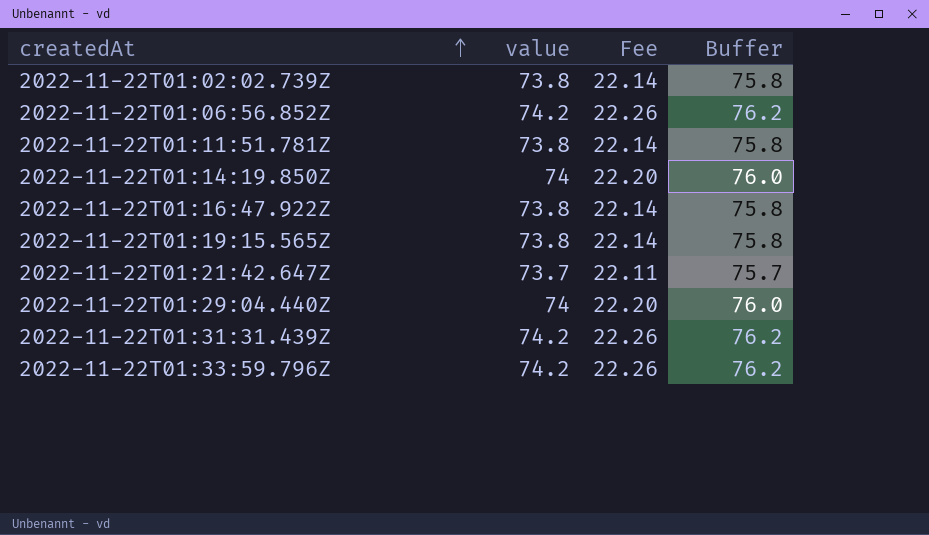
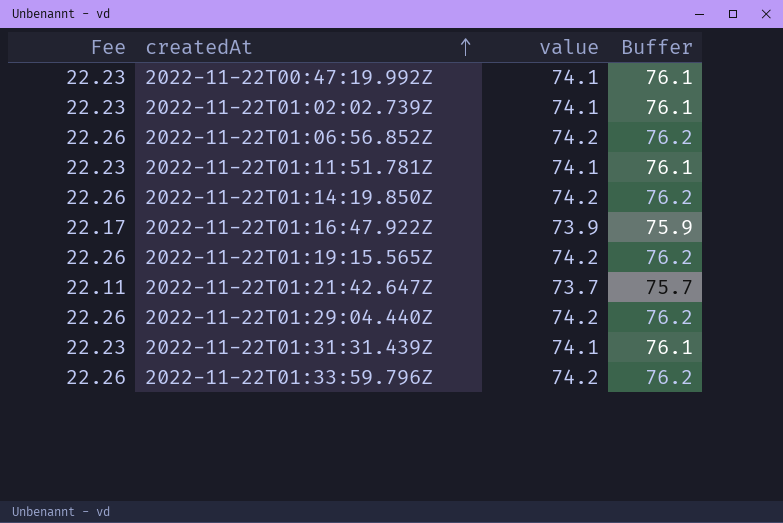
column Fee | position: 3 -> 1
row 2022-11-22T00:47:19.992Z: none -> 22.23 | 74.1 | 76.1
2022-11-22T01:02:02.739Z | Fee: 22.14 -> 22.23
2022-11-22T01:02:02.739Z | value: 73.8 -> 74.1
2022-11-22T01:02:02.739Z | Buffer: 75.8 -> 76.1
2022-11-22T01:11:51.781Z | Fee: 22.14 -> 22.23
2022-11-22T01:11:51.781Z | value: 73.8 -> 74.1
2022-11-22T01:11:51.781Z | Buffer: 75.8 -> 76.1
2022-11-22T01:14:19.850Z | Fee: 22.20 -> 22.26
2022-11-22T01:14:19.850Z | value: 74 -> 74.2
2022-11-22T01:14:19.850Z | Buffer: 76.0 -> 76.2
2022-11-22T01:16:47.922Z | Fee: 22.14 -> 22.17
2022-11-22T01:16:47.922Z | value: 73.8 -> 73.9
2022-11-22T01:16:47.922Z | Buffer: 75.8 -> 75.9
2022-11-22T01:19:15.565Z | Fee: 22.14 -> 22.26
2022-11-22T01:19:15.565Z | value: 73.8 -> 74.2
2022-11-22T01:19:15.565Z | Buffer: 75.8 -> 76.2
2022-11-22T01:29:04.440Z | Fee: 22.20 -> 22.26
2022-11-22T01:29:04.440Z | value: 74 -> 74.2
2022-11-22T01:29:04.440Z | Buffer: 76.0 -> 76.2
2022-11-22T01:31:31.439Z | Fee: 22.26 -> 22.23
2022-11-22T01:31:31.439Z | value: 74.2 -> 74.1
2022-11-22T01:31:31.439Z | Buffer: 76.2 -> 76.1

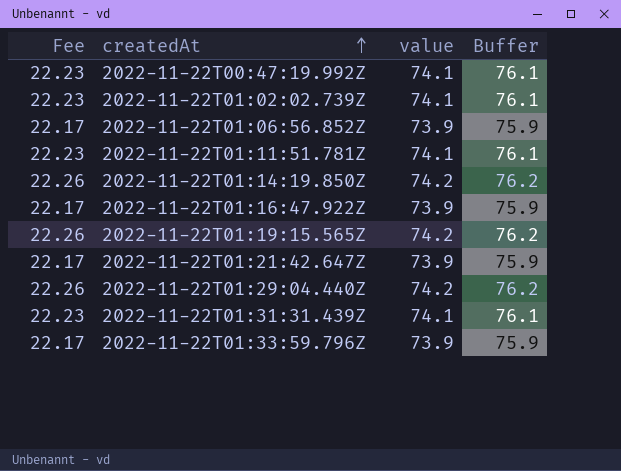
2022-11-22T01:06:56.852Z | Fee: 22.26 -> 22.17
2022-11-22T01:06:56.852Z | value: 74.2 -> 73.9
2022-11-22T01:06:56.852Z | Buffer: 76.2 -> 75.9
2022-11-22T01:21:42.647Z | Fee: 22.11 -> 22.17
2022-11-22T01:21:42.647Z | value: 73.7 -> 73.9
2022-11-22T01:21:42.647Z | Buffer: 75.7 -> 75.9
2022-11-22T01:33:59.796Z | Fee: 22.26 -> 22.17
2022-11-22T01:33:59.796Z | value: 74.2 -> 73.9
2022-11-22T01:33:59.796Z | Buffer: 76.2 -> 75.9

